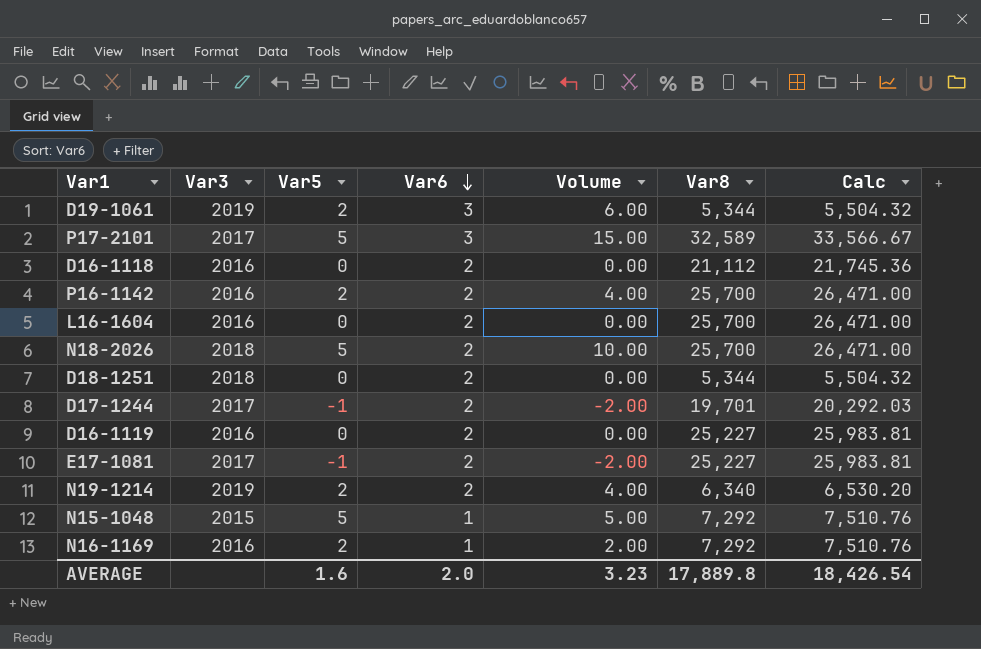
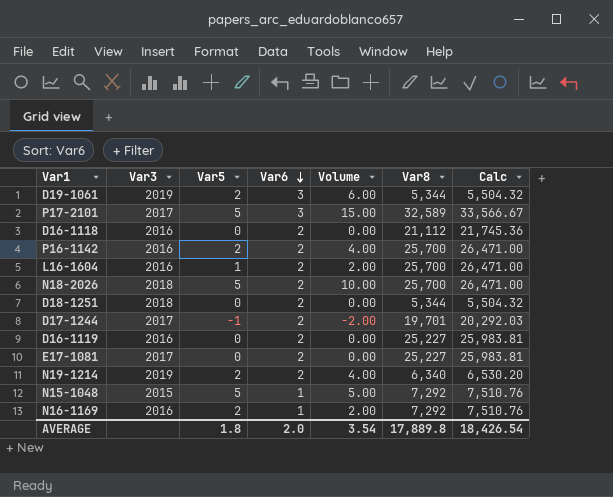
L16-1604 | Var5: 0 -> 1
L16-1604 | Volume: 0.00 -> 2.00
E17-1081 | Var5: -1 -> 0
E17-1081 | Volume: -2.00 -> 0.00
AVERAGE | Var5: 1.6 -> 1.8
AVERAGE | Volume: 3.23 -> 3.54

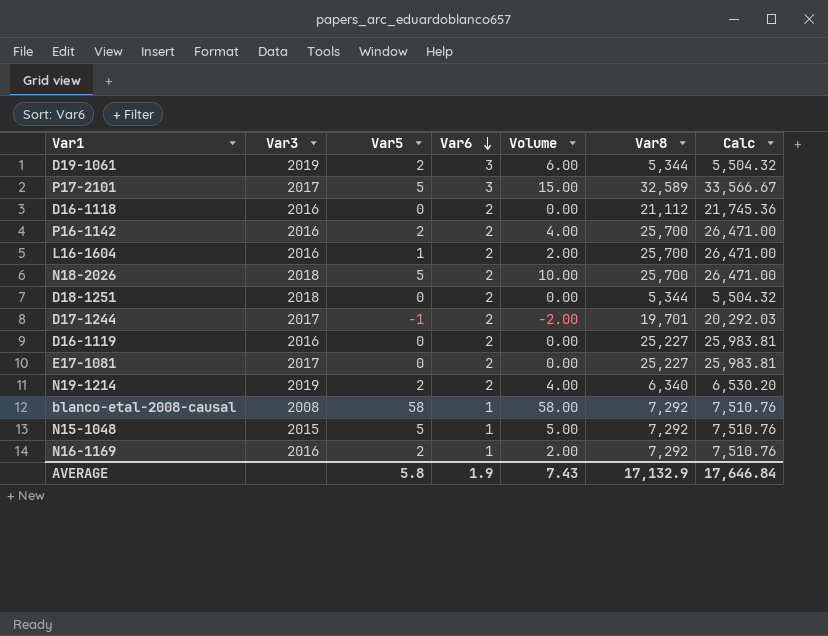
row blanco-etal-2008-causal: none -> 2008 | 58 | 1 | 58.00 | 7,292 | 7,510.76
AVERAGE | Var5: 1.8 -> 5.8
AVERAGE | Var6: 2.0 -> 1.9
AVERAGE | Volume: 3.54 -> 7.43
AVERAGE | Var8: 17,889.8 -> 17,132.9
AVERAGE | Calc: 18,426.54 -> 17,646.84

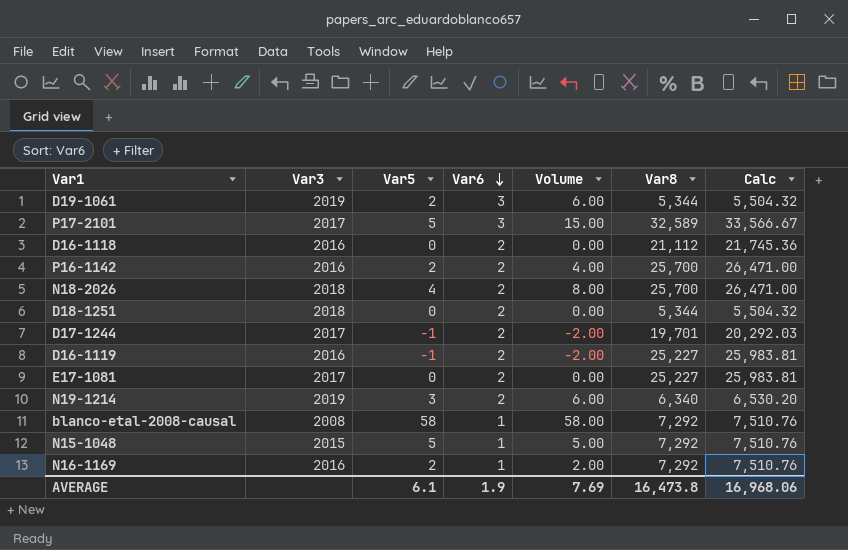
row L16-1604: 2016 | 1 | 2 | 2.00 | 25,700 | 26,471.00 -> none
N18-2026 | Var5: 5 -> 4
N18-2026 | Volume: 10.00 -> 8.00
D16-1119 | Var5: 0 -> -1
D16-1119 | Volume: 0.00 -> -2.00
N19-1214 | Var5: 2 -> 3
N19-1214 | Volume: 4.00 -> 6.00
AVERAGE | Var5: 5.8 -> 6.1
AVERAGE | Volume: 7.43 -> 7.69
AVERAGE | Var8: 17,132.9 -> 16,473.8
AVERAGE | Calc: 17,646.84 -> 16,968.06

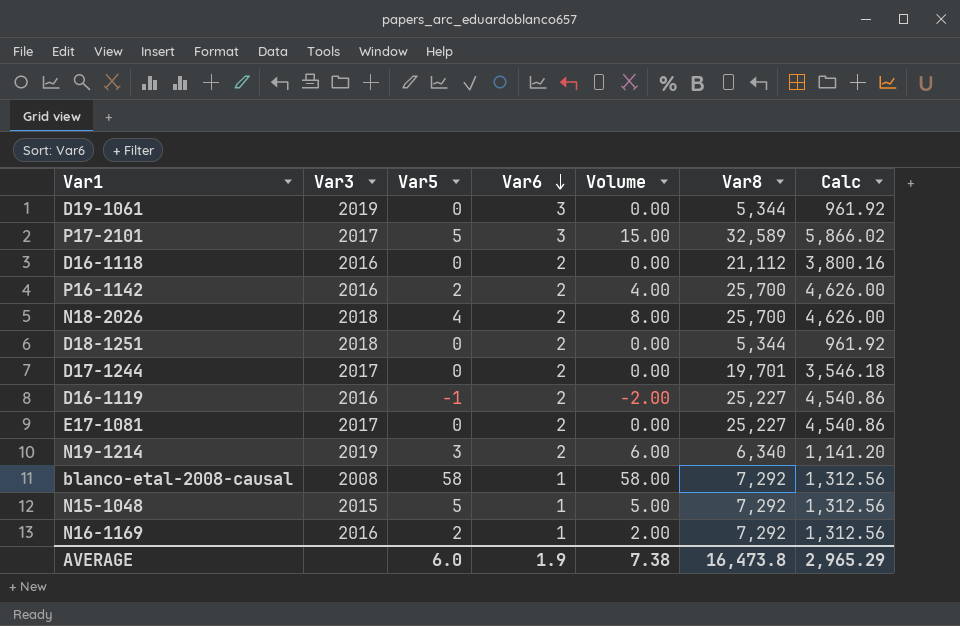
column Calc | formula: [Var8] * 1.03 -> [Var8] * 0.18
D19-1061 | Var5: 2 -> 0
D19-1061 | Volume: 6.00 -> 0.00
D17-1244 | Var5: -1 -> 0
D17-1244 | Volume: -2.00 -> 0.00
AVERAGE | Var5: 6.1 -> 6.0
AVERAGE | Volume: 7.69 -> 7.38
AVERAGE | Calc: 16,968.06 -> 2,965.29

